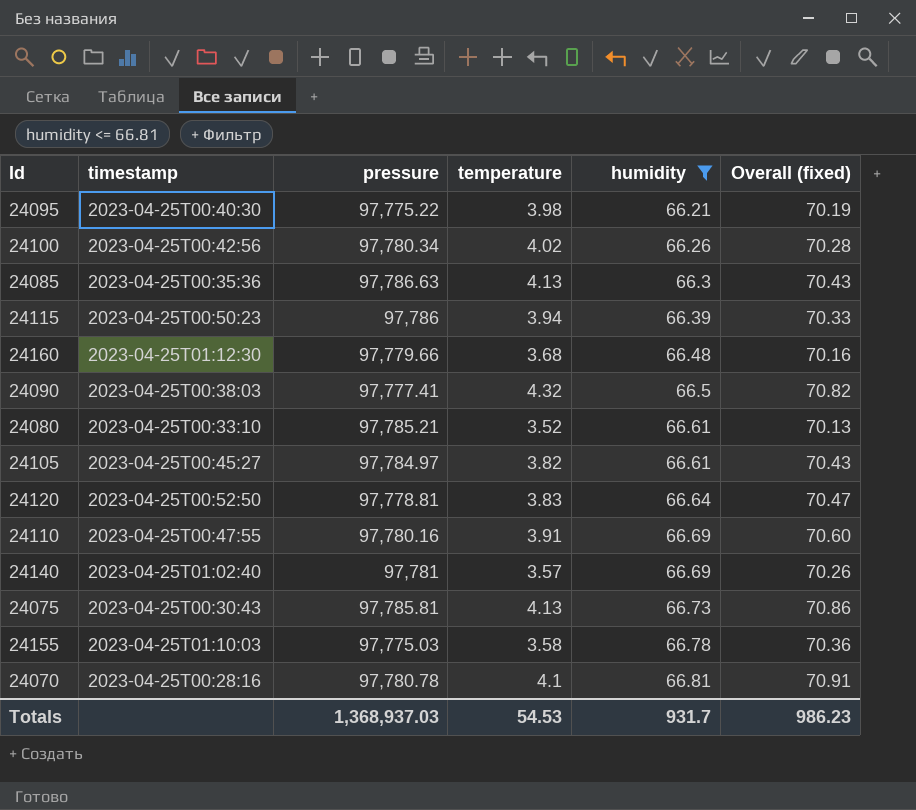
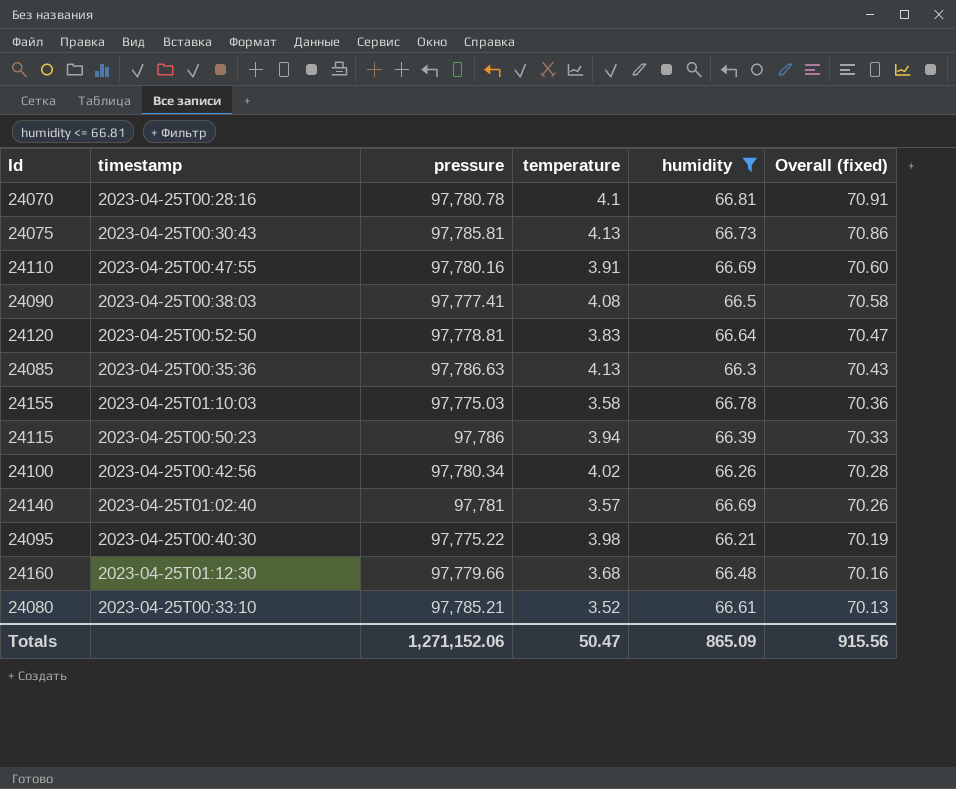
row order: humidity ascending -> Overall (fixed) descending
row 24105: 2023-04-25T00:45:27 | 97,784.97 | 3.82 | 66.61 | 70.43 -> none
24090 | temperature: 4.32 -> 4.08
24090 | Overall (fixed): 70.82 -> 70.58
Totals | pressure: 1,368,937.03 -> 1,271,152.06
Totals | temperature: 54.53 -> 50.47
Totals | humidity: 931.7 -> 865.09
Totals | Overall (fixed): 986.23 -> 915.56

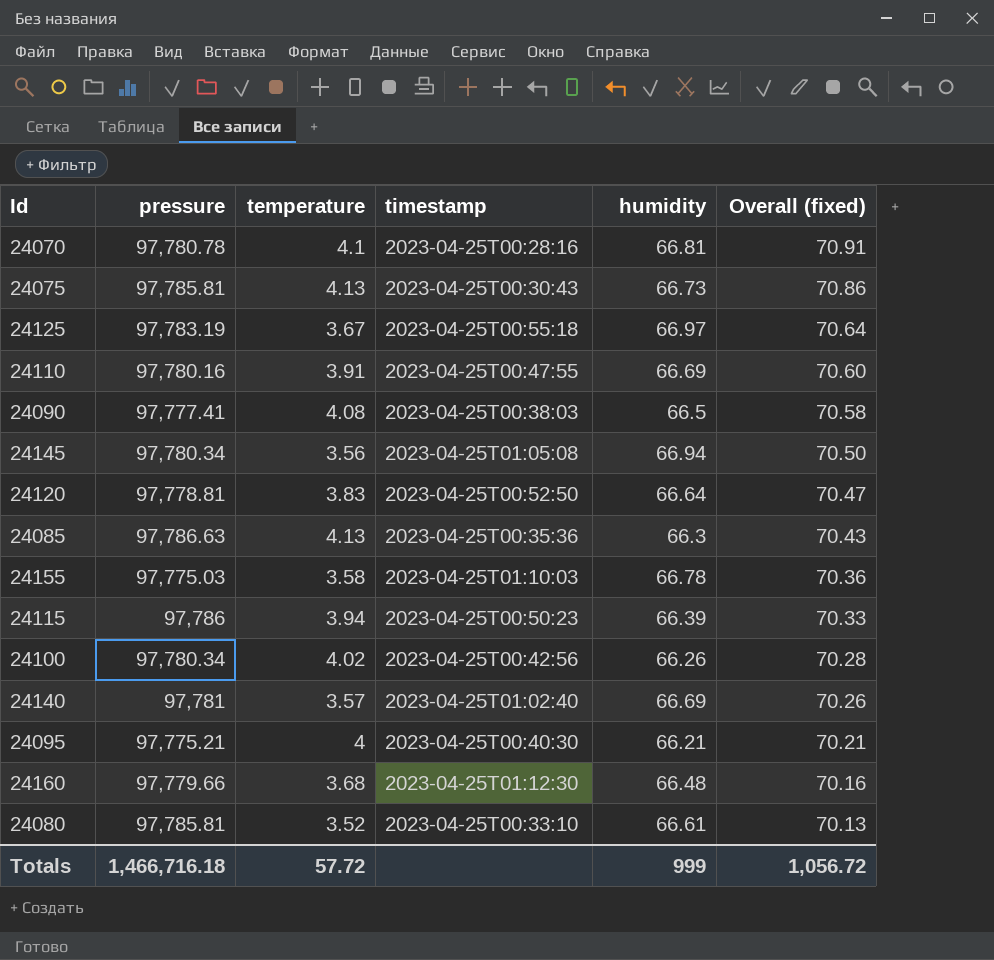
filter: humidity <= 66.81 -> none
column timestamp | position: 2 -> 4
24095 | pressure: 97,775.22 -> 97,775.21
24095 | temperature: 3.98 -> 4
24095 | Overall (fixed): 70.19 -> 70.21
24080 | pressure: 97,785.21 -> 97,785.81
Totals | pressure: 1,271,152.06 -> 1,466,716.18
Totals | temperature: 50.47 -> 57.72
Totals | humidity: 865.09 -> 999
Totals | Overall (fixed): 915.56 -> 1,056.72

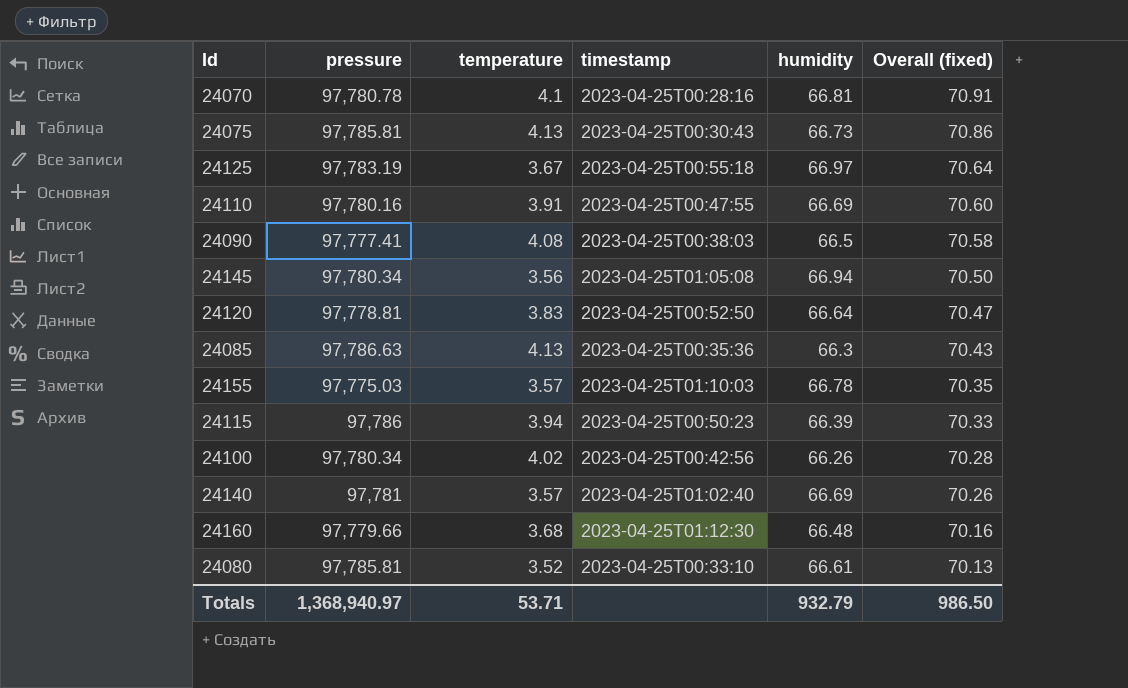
row 24095: 97,775.21 | 4 | 2023-04-25T00:40:30 | 66.21 | 70.21 -> none
24155 | temperature: 3.58 -> 3.57
24155 | Overall (fixed): 70.36 -> 70.35
Totals | pressure: 1,466,716.18 -> 1,368,940.97
Totals | temperature: 57.72 -> 53.71
Totals | humidity: 999 -> 932.79
Totals | Overall (fixed): 1,056.72 -> 986.50

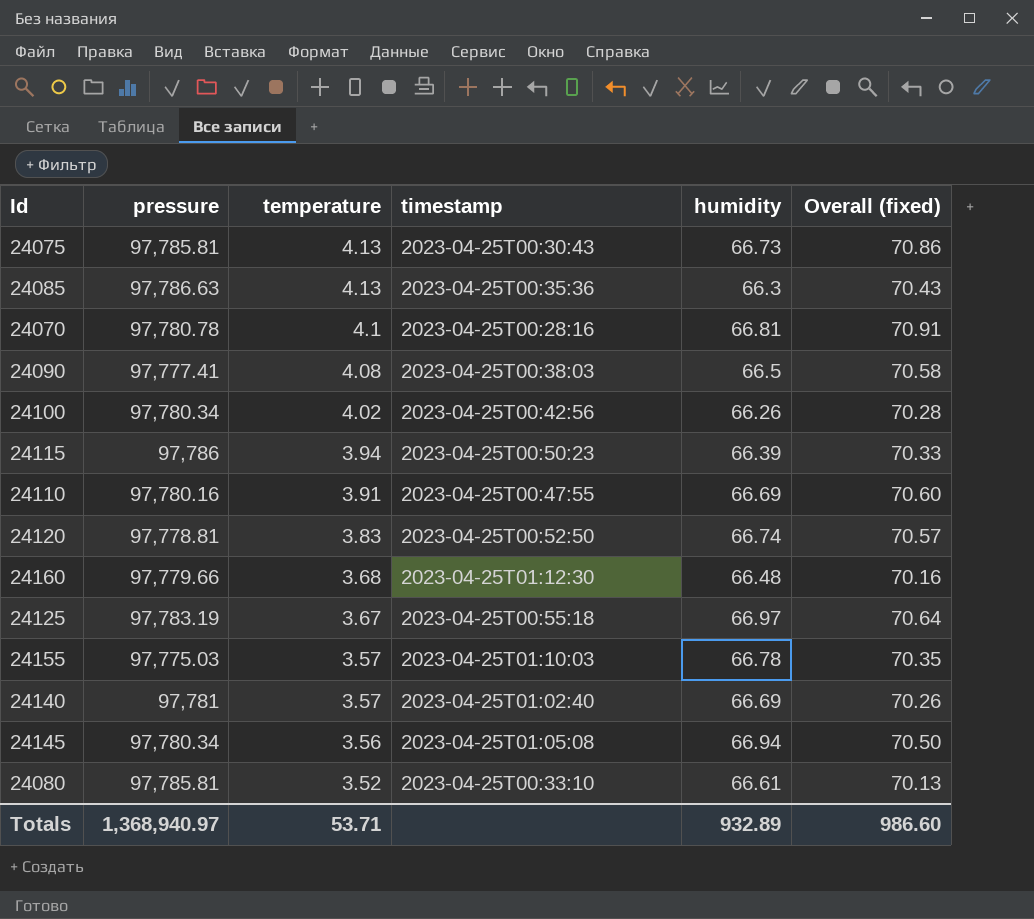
row order: Overall (fixed) descending -> temperature descending
24120 | humidity: 66.64 -> 66.74
24120 | Overall (fixed): 70.47 -> 70.57
Totals | humidity: 932.79 -> 932.89
Totals | Overall (fixed): 986.50 -> 986.60

